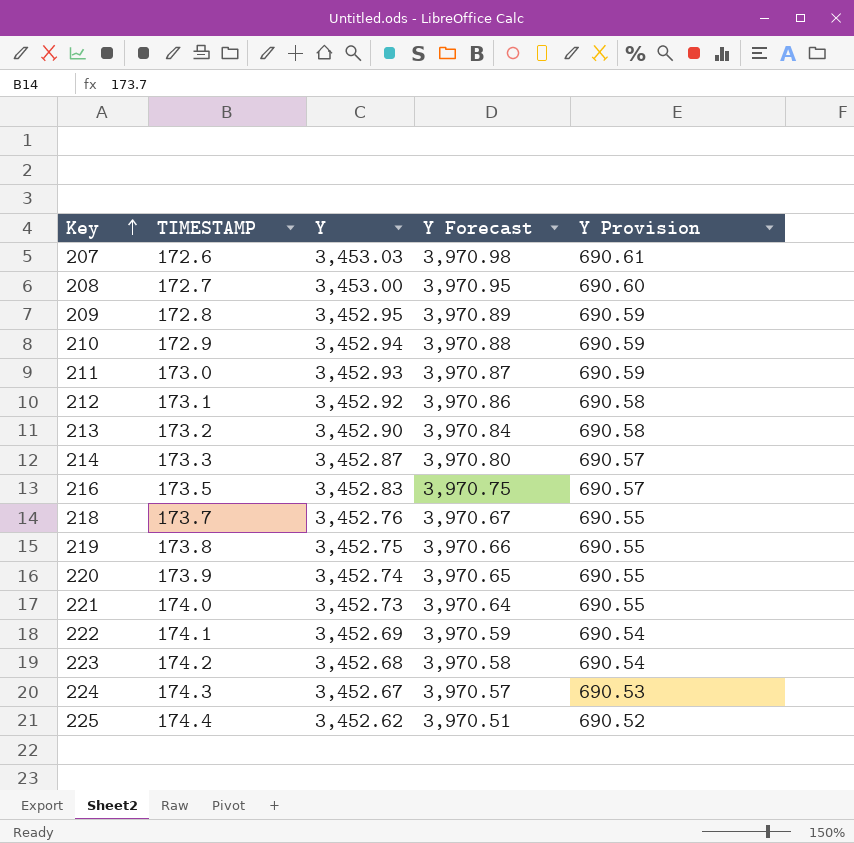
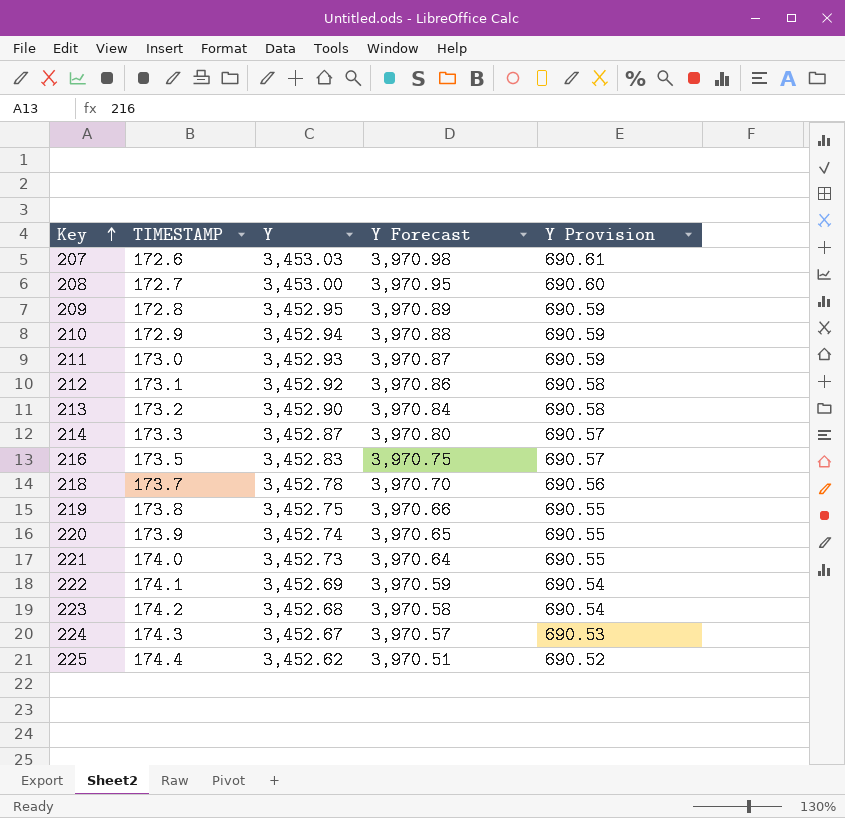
218 | Y: 3,452.76 -> 3,452.78
218 | Y Forecast: 3,970.67 -> 3,970.70
218 | Y Provision: 690.55 -> 690.56

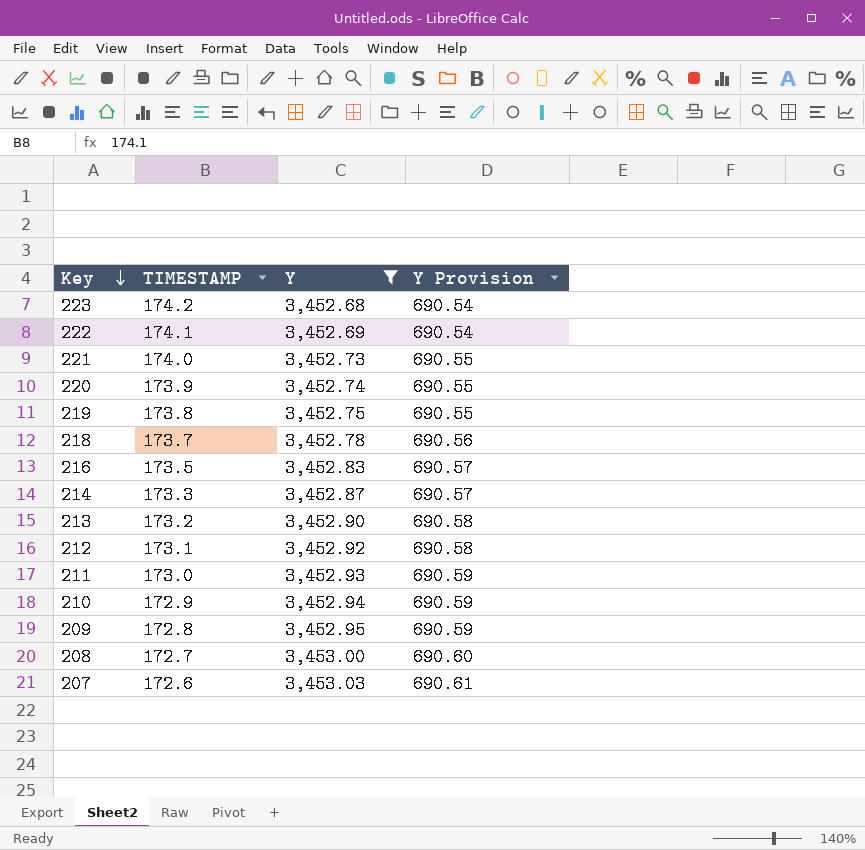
filter: none -> Y >= 3,452.68
row order: Key ascending -> Key descending
column Y Forecast | formula: [Y] * 1.15 -> none

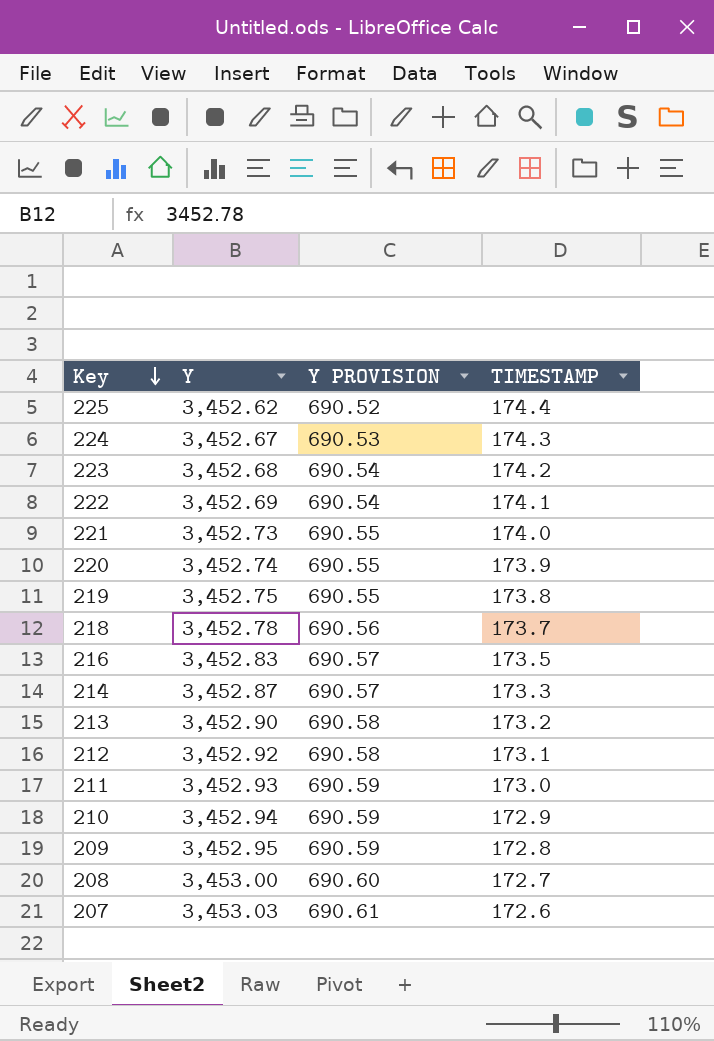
filter: Y >= 3,452.68 -> none
column name: Y Provision -> Y PROVISION
column TIMESTAMP | position: 2 -> 4

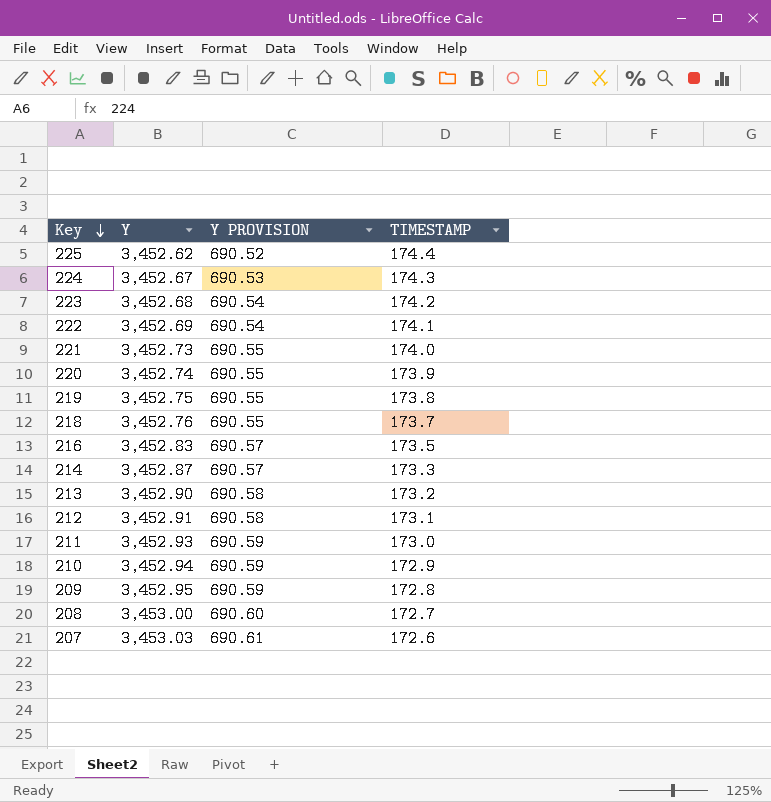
218 | Y: 3,452.78 -> 3,452.76
218 | Y PROVISION: 690.56 -> 690.55
212 | Y: 3,452.92 -> 3,452.91

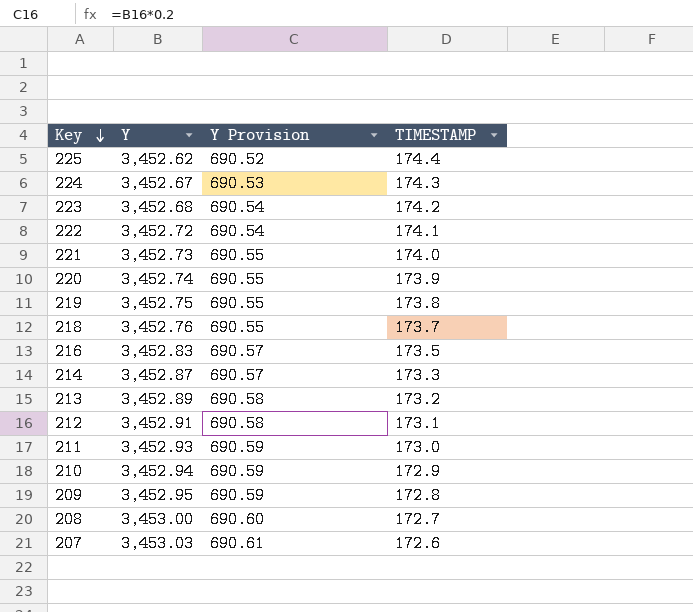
column name: Y PROVISION -> Y Provision
222 | Y: 3,452.69 -> 3,452.72
213 | Y: 3,452.90 -> 3,452.89

